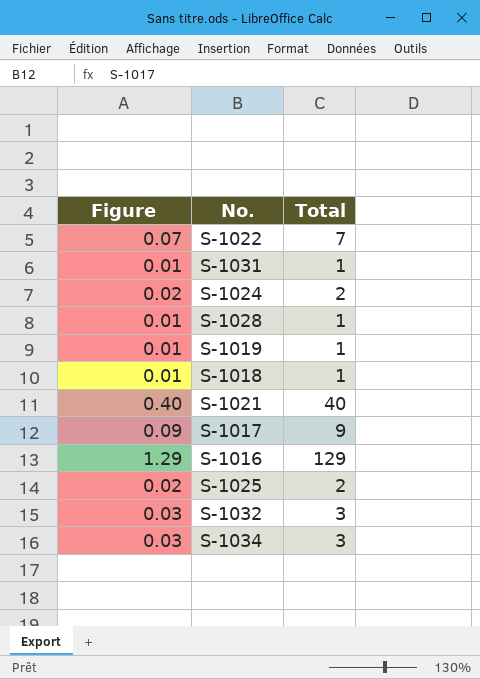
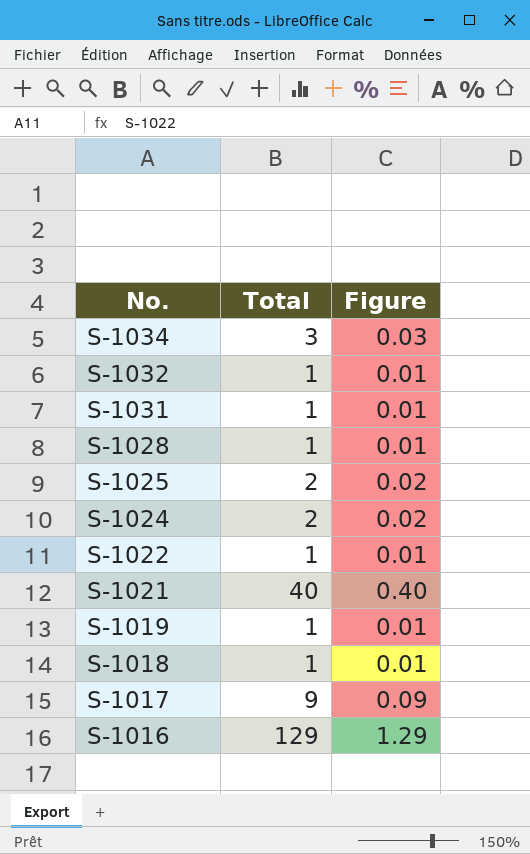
row order: none -> No. descending
column Figure | position: 1 -> 3
S-1032 | Total: 3 -> 1
S-1032 | Figure: 0.03 -> 0.01
S-1022 | Total: 7 -> 1
S-1022 | Figure: 0.07 -> 0.01

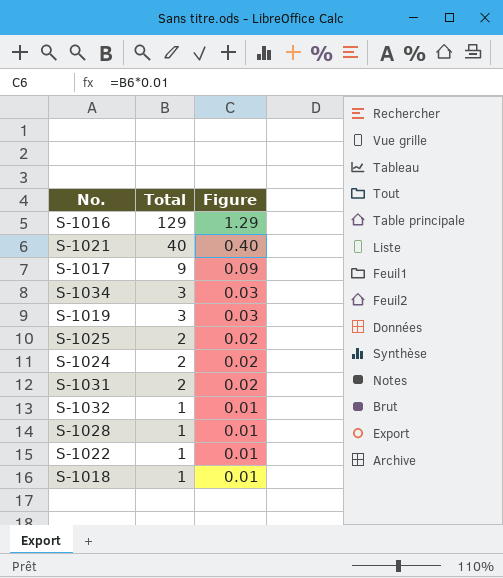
row order: No. descending -> Total descending
S-1019 | Total: 1 -> 3
S-1019 | Figure: 0.01 -> 0.03
S-1031 | Total: 1 -> 2
S-1031 | Figure: 0.01 -> 0.02

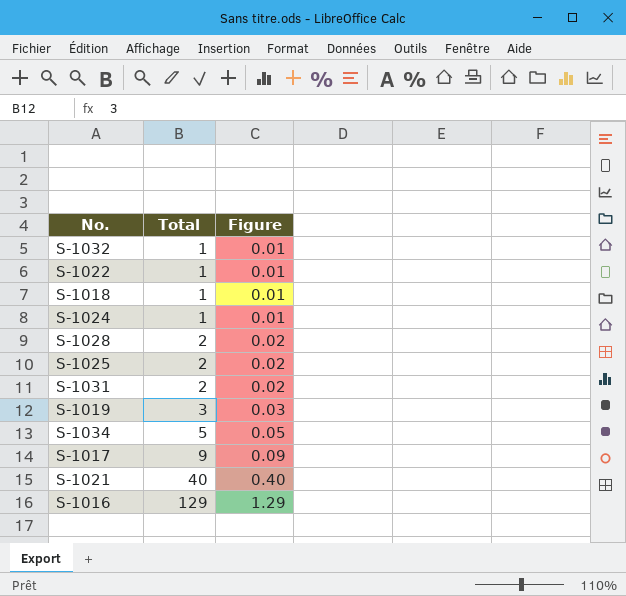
row order: Total descending -> Total ascending
S-1024 | Total: 2 -> 1
S-1024 | Figure: 0.02 -> 0.01
S-1028 | Total: 1 -> 2
S-1028 | Figure: 0.01 -> 0.02
S-1034 | Total: 3 -> 5
S-1034 | Figure: 0.03 -> 0.05

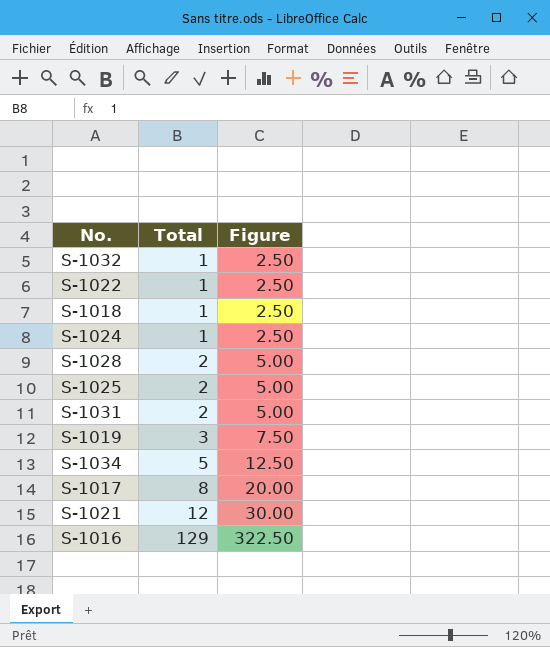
column Figure | formula: [Total] * 0.01 -> [Total] * 2.5
S-1017 | Total: 9 -> 8
S-1021 | Total: 40 -> 12

